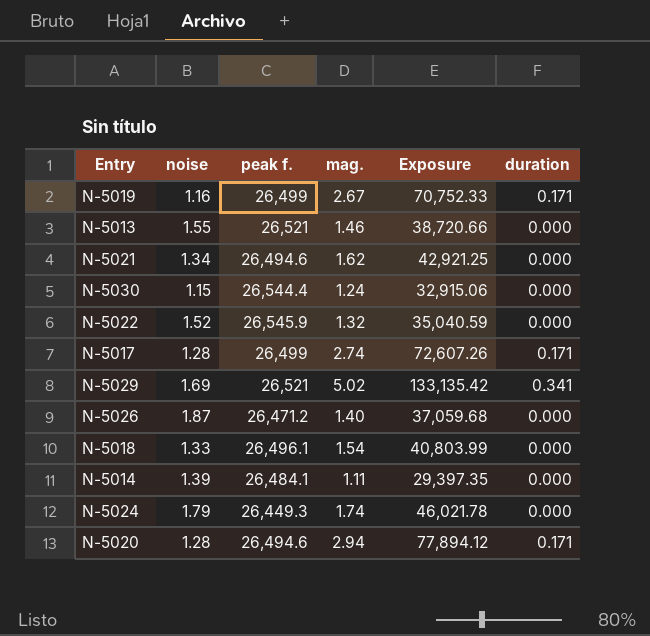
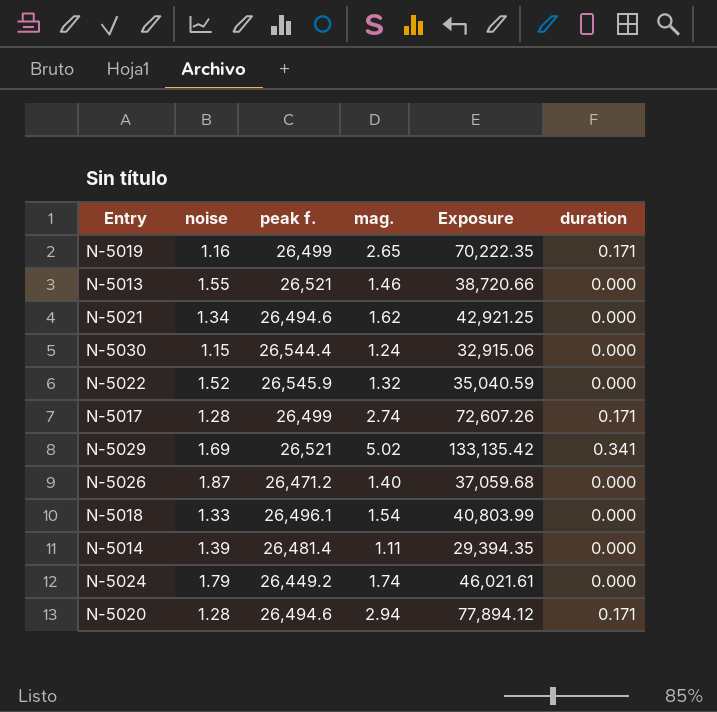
N-5019 | mag.: 2.67 -> 2.65
N-5019 | Exposure: 70,752.33 -> 70,222.35
N-5014 | peak f.: 26,484.1 -> 26,481.4
N-5014 | Exposure: 29,397.35 -> 29,394.35
N-5024 | peak f.: 26,449.3 -> 26,449.2
N-5024 | Exposure: 46,021.78 -> 46,021.61

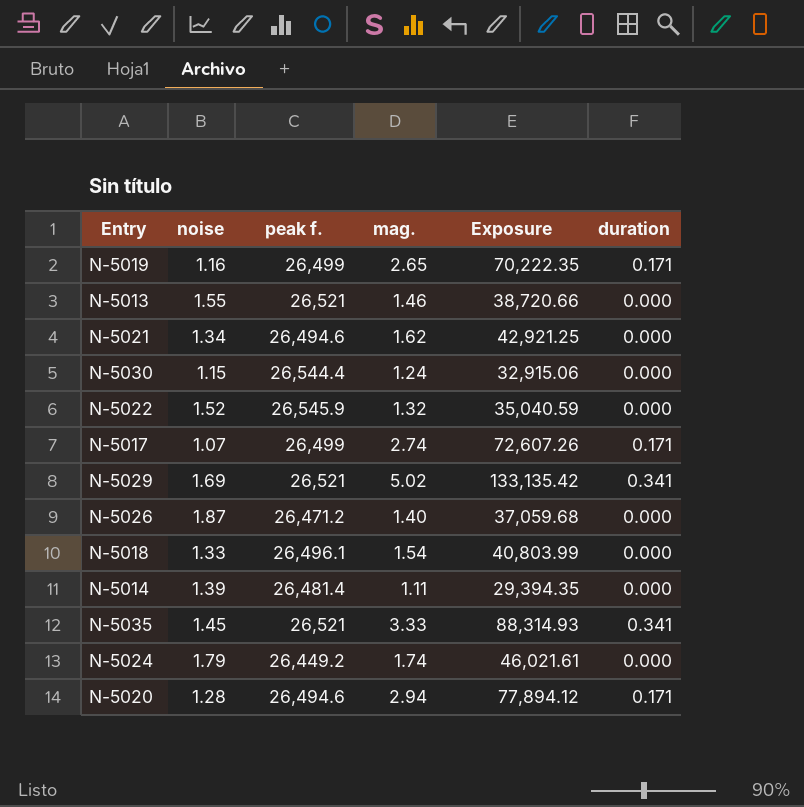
N-5017 | noise: 1.28 -> 1.07
row N-5035: none -> 1.45 | 26,521 | 3.33 | 88,314.93 | 0.341

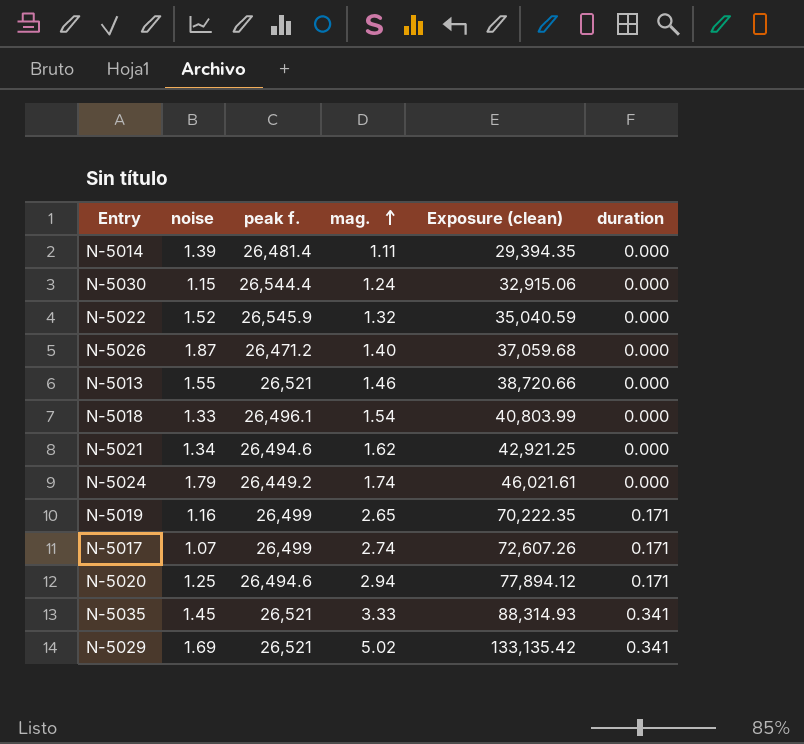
row order: none -> mag. ascending
column name: Exposure -> Exposure (clean)
N-5020 | noise: 1.28 -> 1.25

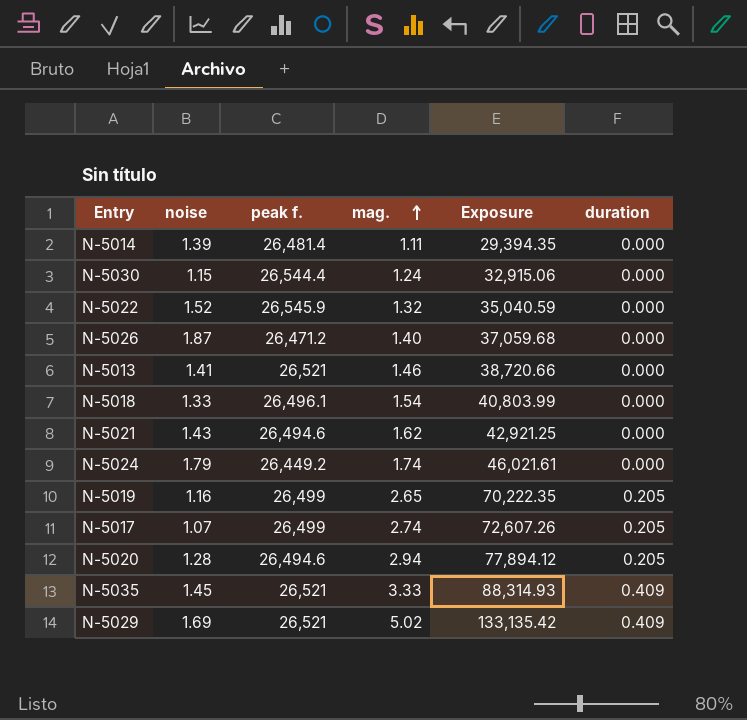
column name: Exposure (clean) -> Exposure
N-5013 | noise: 1.55 -> 1.41
N-5021 | noise: 1.34 -> 1.43
N-5019 | duration: 0.171 -> 0.205
N-5017 | duration: 0.171 -> 0.205
N-5020 | noise: 1.25 -> 1.28
N-5020 | duration: 0.171 -> 0.205
N-5035 | duration: 0.341 -> 0.409
N-5029 | duration: 0.341 -> 0.409

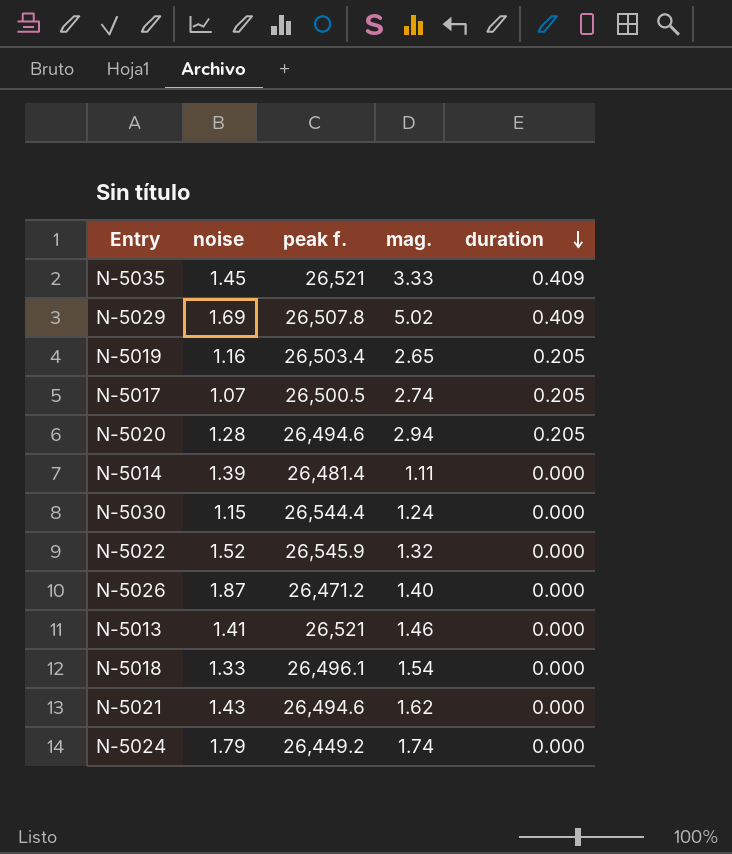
row order: mag. ascending -> duration descending
column Exposure | formula: [peak f.] * [mag.] -> none
N-5029 | peak f.: 26,521 -> 26,507.8
N-5019 | peak f.: 26,499 -> 26,503.4
N-5017 | peak f.: 26,499 -> 26,500.5

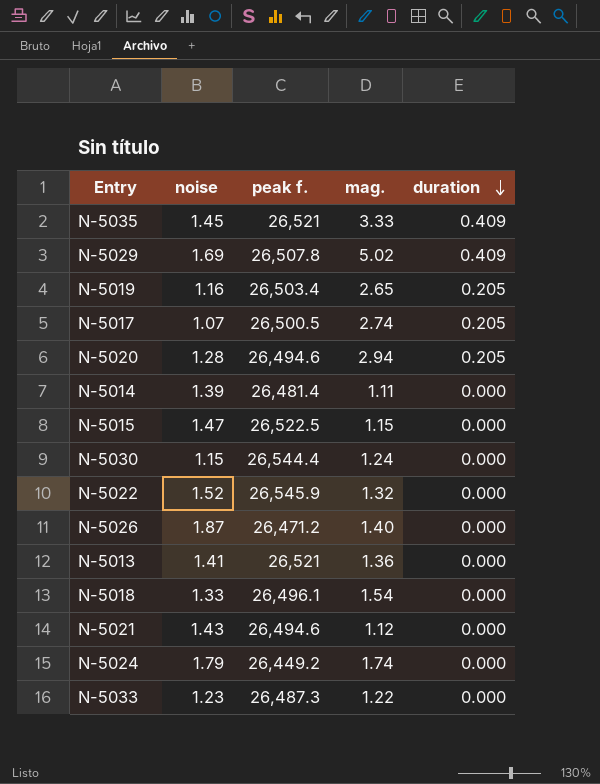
row N-5015: none -> 1.47 | 26,522.5 | 1.15 | 0.000
N-5013 | mag.: 1.46 -> 1.36
N-5021 | mag.: 1.62 -> 1.12
row N-5033: none -> 1.23 | 26,487.3 | 1.22 | 0.000

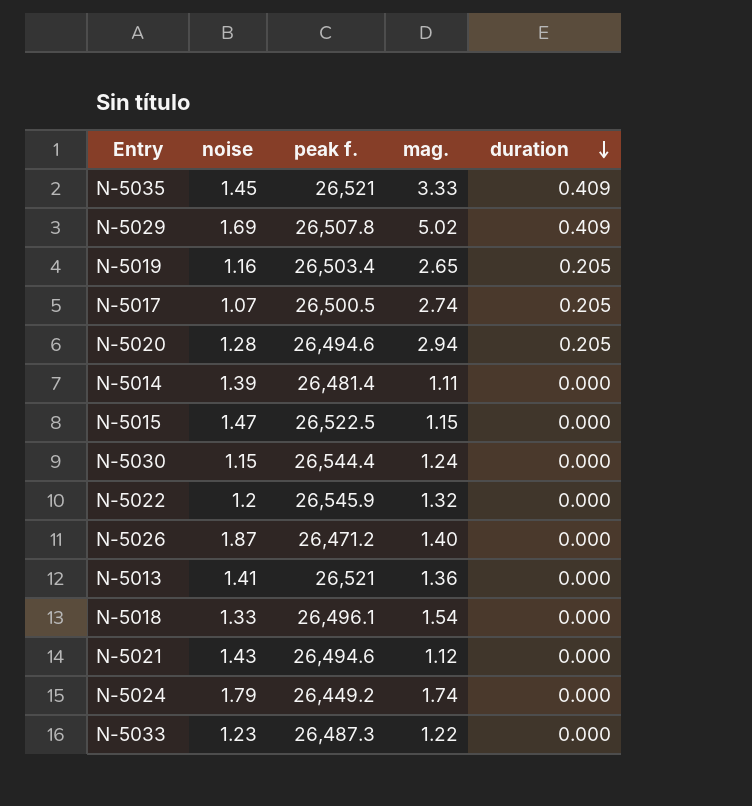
N-5022 | noise: 1.52 -> 1.2

